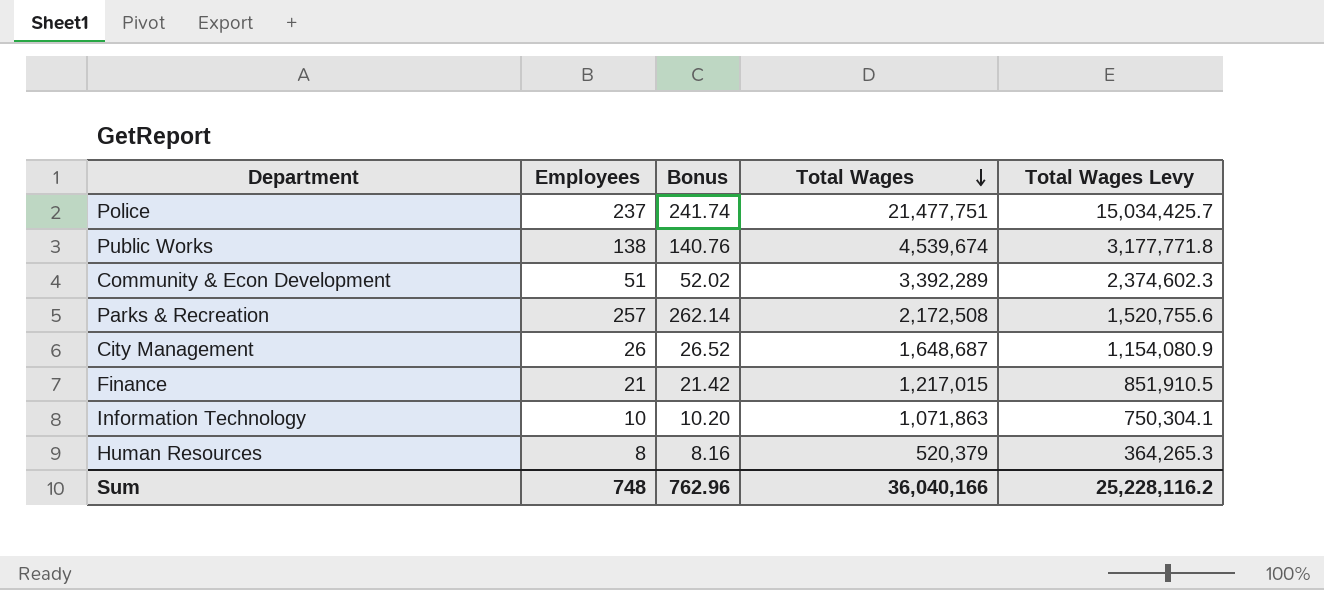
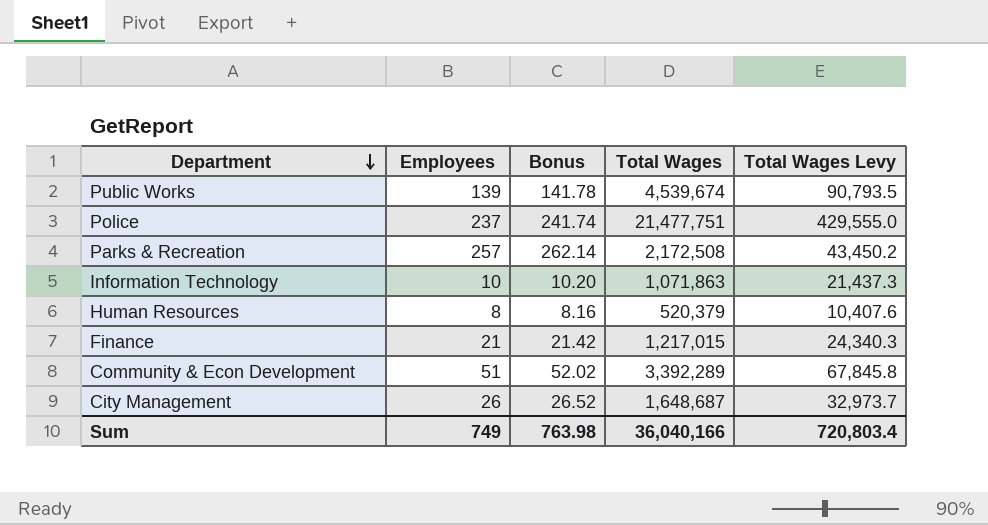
row order: Total Wages descending -> Department descending
column Total Wages Levy | formula: [Total Wages] * 0.7 -> [Total Wages] * 0.02
Public Works | Employees: 138 -> 139
Public Works | Bonus: 140.76 -> 141.78
Sum | Employees: 748 -> 749
Sum | Bonus: 762.96 -> 763.98
Sum | Total Wages Levy: 25,228,116.2 -> 720,803.4

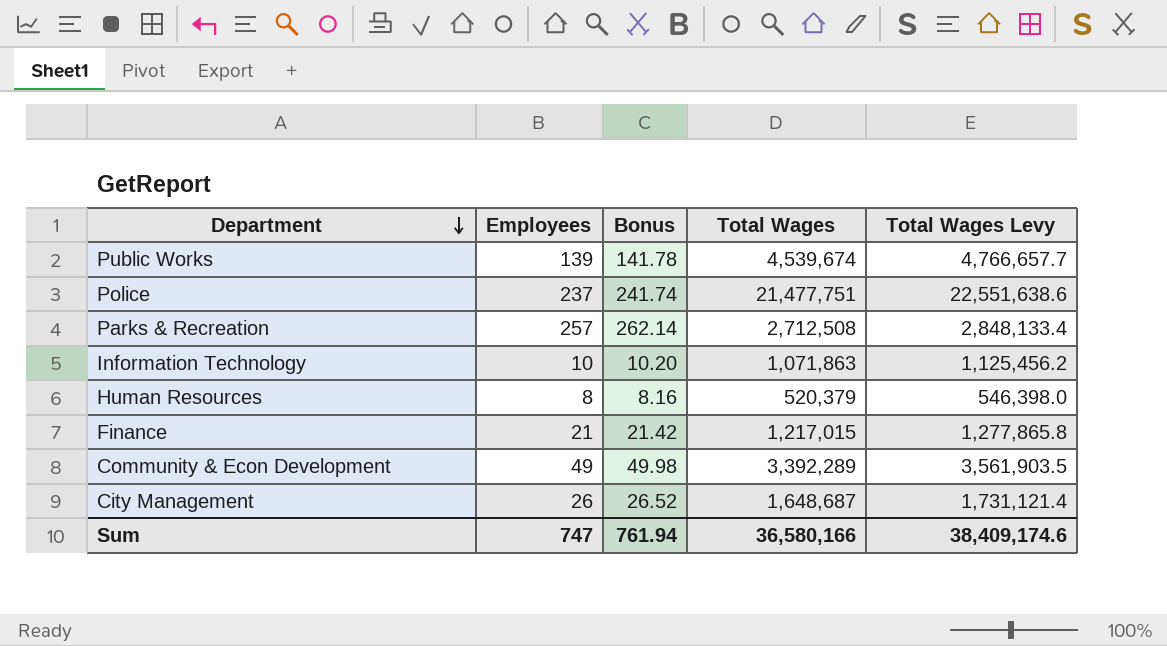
column Total Wages Levy | formula: [Total Wages] * 0.02 -> [Total Wages] * 1.05
Parks & Recreation | Total Wages: 2,172,508 -> 2,712,508
Community & Econ Development | Employees: 51 -> 49
Community & Econ Development | Bonus: 52.02 -> 49.98
Sum | Employees: 749 -> 747
Sum | Bonus: 763.98 -> 761.94
Sum | Total Wages: 36,040,166 -> 36,580,166
Sum | Total Wages Levy: 720,803.4 -> 38,409,174.6

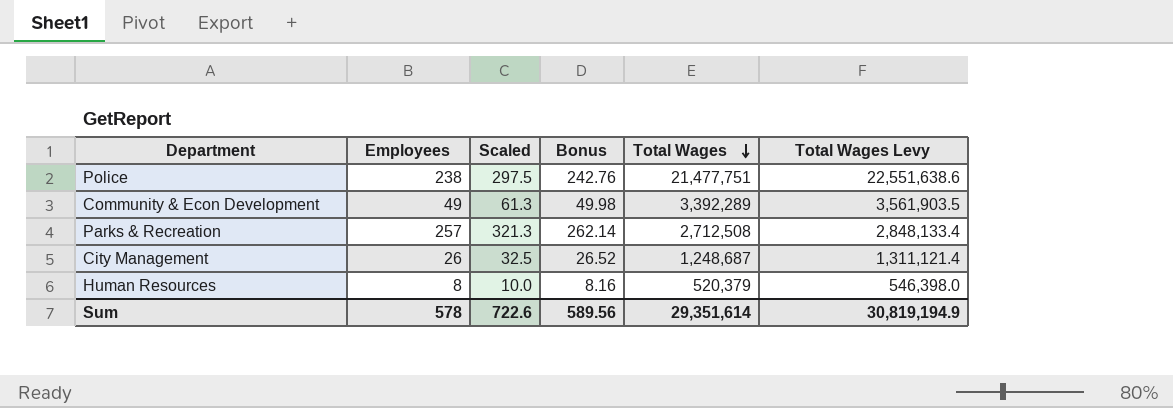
row order: Department descending -> Total Wages descending
column Scaled | formula: none -> [Employees] * 1.25
row Public Works: 139 | 141.78 | 4,539,674 | 4,766,657.7 -> none
row Information Technology: 10 | 10.20 | 1,071,863 | 1,125,456.2 -> none
row Finance: 21 | 21.42 | 1,217,015 | 1,277,865.8 -> none
Police | Employees: 237 -> 238
Police | Bonus: 241.74 -> 242.76
City Management | Total Wages: 1,648,687 -> 1,248,687
City Management | Total Wages Levy: 1,731,121.4 -> 1,311,121.4
Sum | Employees: 747 -> 578
Sum | Bonus: 761.94 -> 589.56
Sum | Total Wages: 36,580,166 -> 29,351,614
Sum | Total Wages Levy: 38,409,174.6 -> 30,819,194.9

